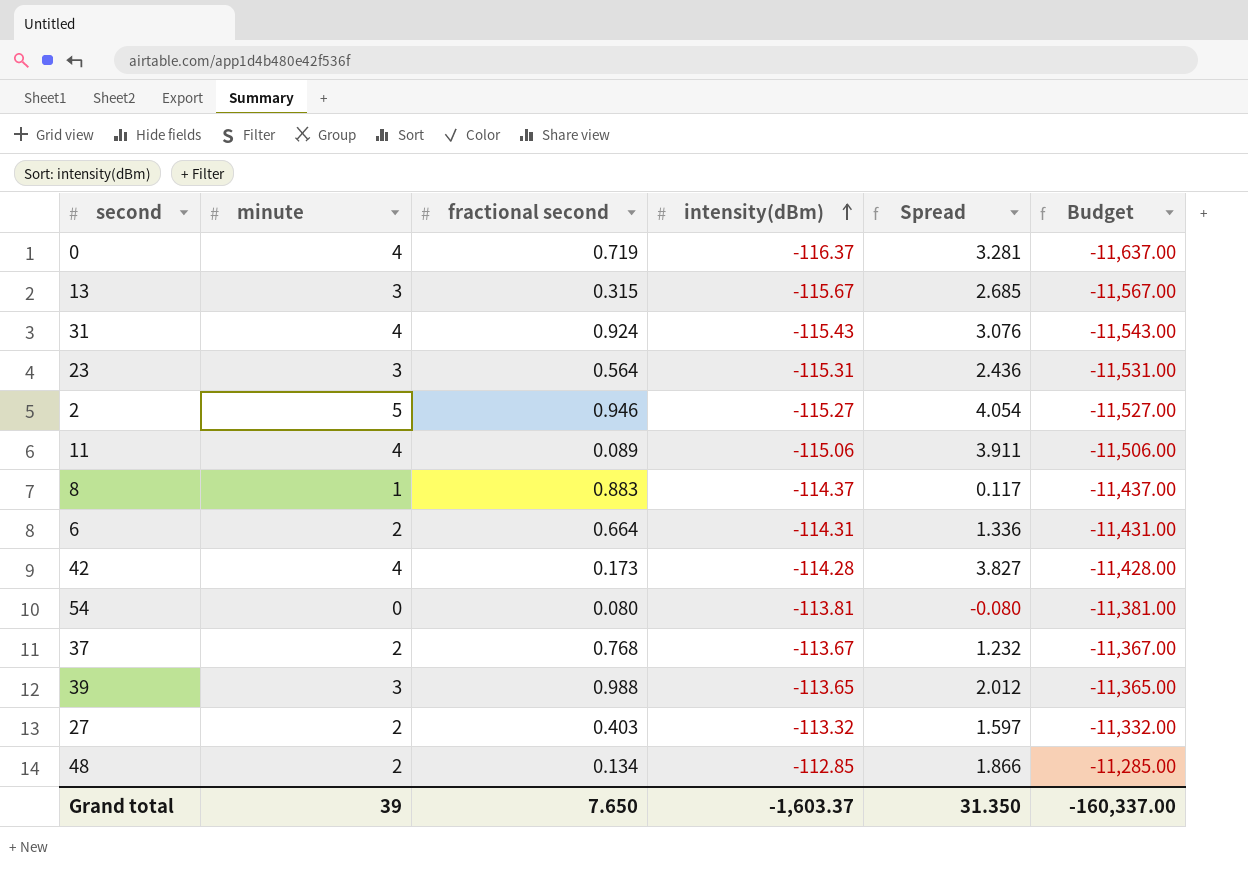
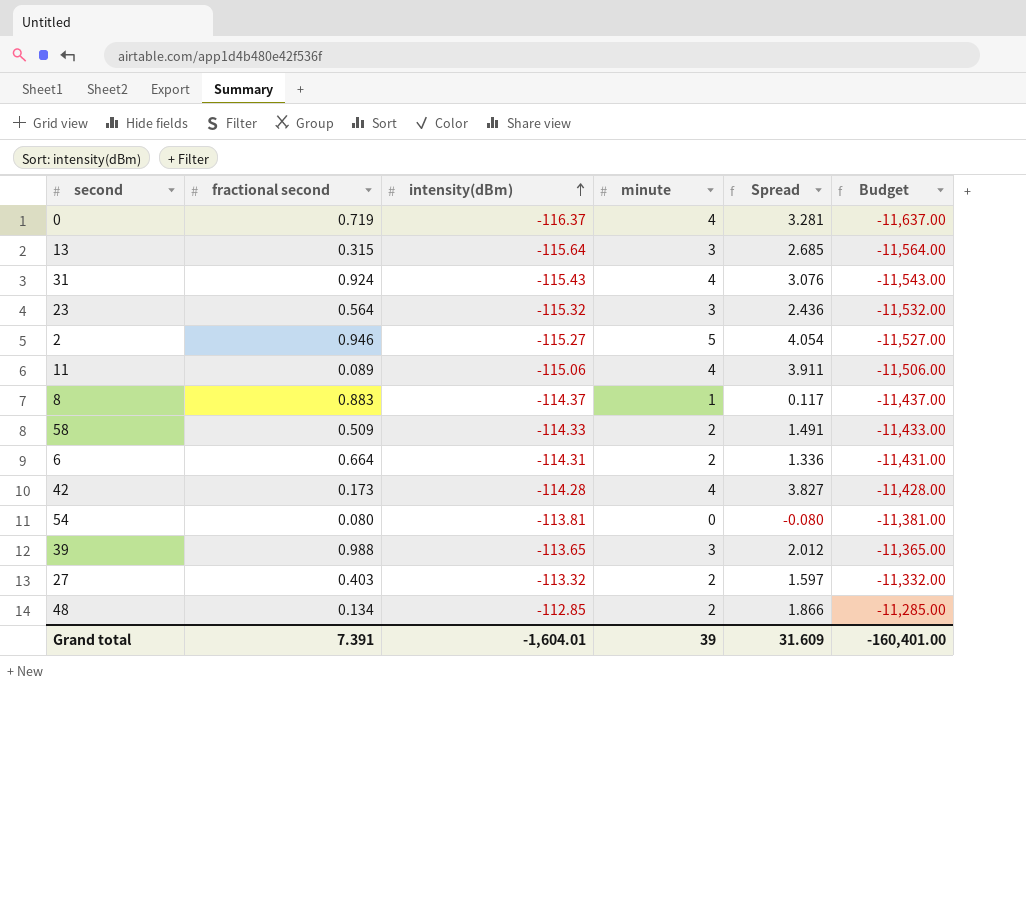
column minute | position: 2 -> 4
row 37: 2 | 0.768 | -113.67 | 1.232 | -11,367.00 -> none
13 | intensity(dBm): -115.67 -> -115.64
13 | Budget: -11,567.00 -> -11,564.00
23 | intensity(dBm): -115.31 -> -115.32
23 | Budget: -11,531.00 -> -11,532.00
row 58: none -> 0.509 | -114.33 | 2 | 1.491 | -11,433.00
Grand total | fractional second: 7.650 -> 7.391
Grand total | intensity(dBm): -1,603.37 -> -1,604.01
Grand total | Spread: 31.350 -> 31.609
Grand total | Budget: -160,337.00 -> -160,401.00

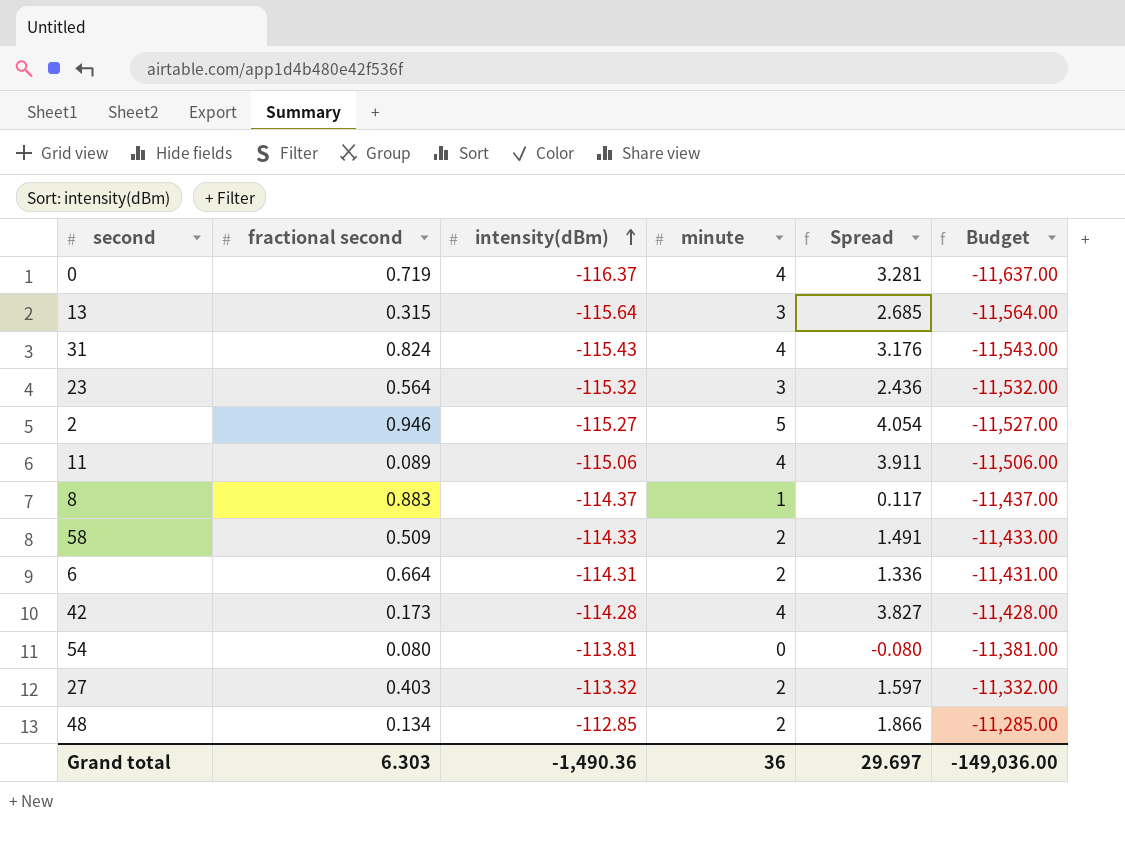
row 39: 0.988 | -113.65 | 3 | 2.012 | -11,365.00 -> none
31 | fractional second: 0.924 -> 0.824
31 | Spread: 3.076 -> 3.176
Grand total | fractional second: 7.391 -> 6.303
Grand total | intensity(dBm): -1,604.01 -> -1,490.36
Grand total | minute: 39 -> 36
Grand total | Spread: 31.609 -> 29.697
Grand total | Budget: -160,401.00 -> -149,036.00

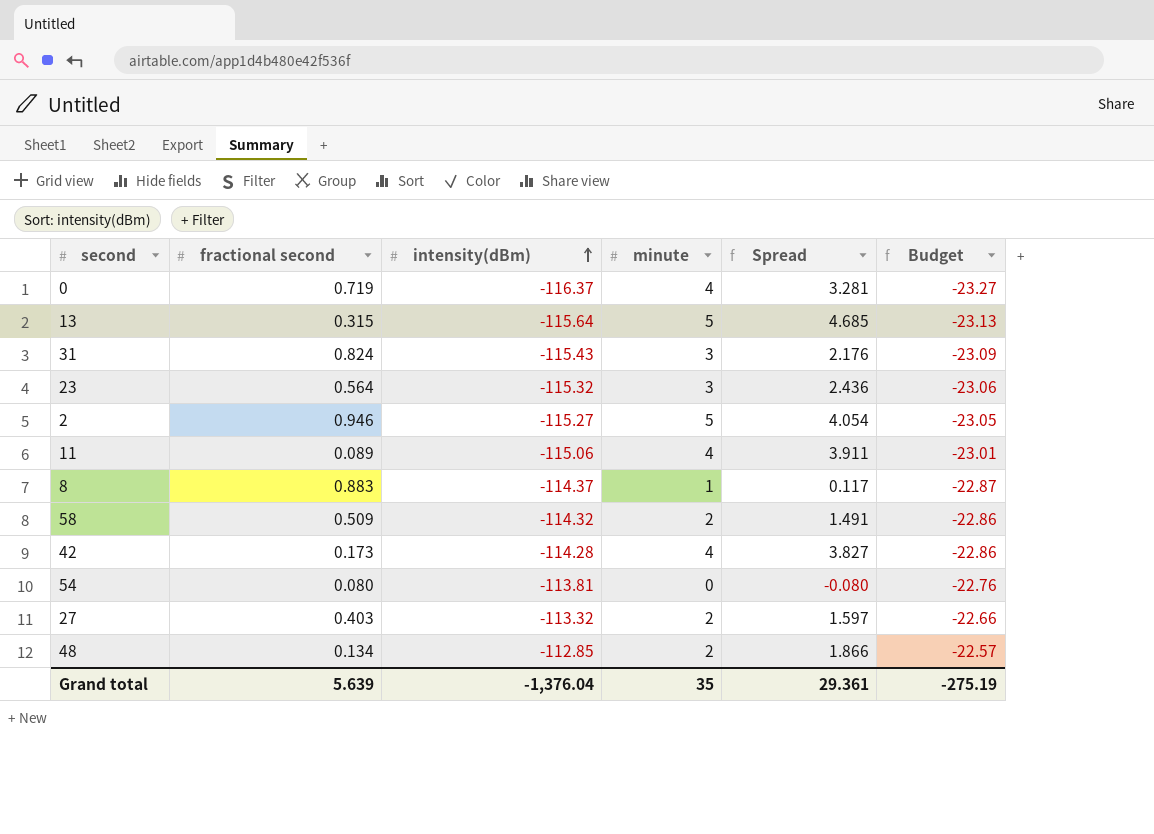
column Budget | formula: [intensity(dBm)] * 100 -> [intensity(dBm)] * 0.2
row 6: 0.664 | -114.31 | 2 | 1.336 | -11,431.00 -> none
13 | minute: 3 -> 5
13 | Spread: 2.685 -> 4.685
31 | minute: 4 -> 3
31 | Spread: 3.176 -> 2.176
58 | intensity(dBm): -114.33 -> -114.32
Grand total | fractional second: 6.303 -> 5.639
Grand total | intensity(dBm): -1,490.36 -> -1,376.04
Grand total | minute: 36 -> 35
Grand total | Spread: 29.697 -> 29.361
Grand total | Budget: -149,036.00 -> -275.19

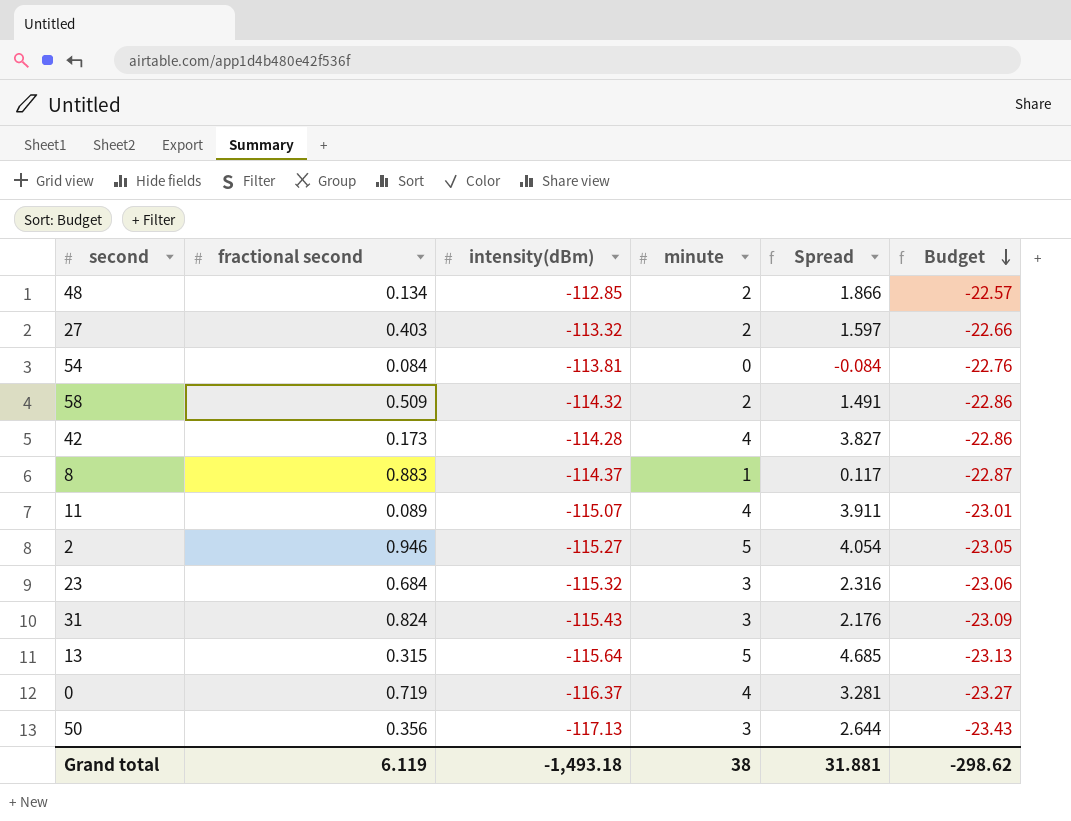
row order: intensity(dBm) ascending -> Budget descending
54 | fractional second: 0.080 -> 0.084
54 | Spread: -0.080 -> -0.084
11 | intensity(dBm): -115.06 -> -115.07
23 | fractional second: 0.564 -> 0.684
23 | Spread: 2.436 -> 2.316
row 50: none -> 0.356 | -117.13 | 3 | 2.644 | -23.43
Grand total | fractional second: 5.639 -> 6.119
Grand total | intensity(dBm): -1,376.04 -> -1,493.18
Grand total | minute: 35 -> 38
Grand total | Spread: 29.361 -> 31.881
Grand total | Budget: -275.19 -> -298.62

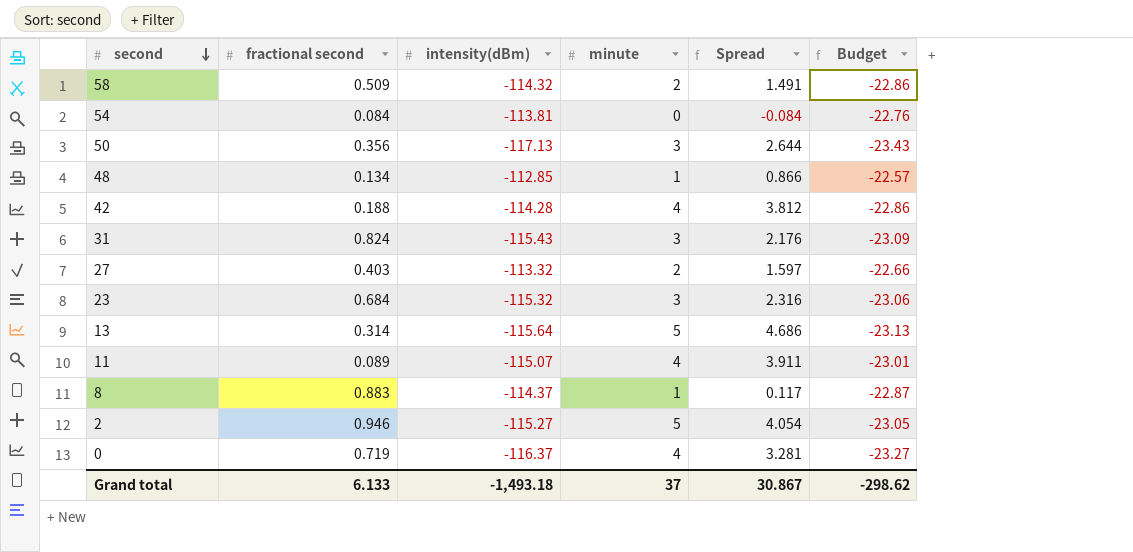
row order: Budget descending -> second descending
48 | minute: 2 -> 1
48 | Spread: 1.866 -> 0.866
42 | fractional second: 0.173 -> 0.188
42 | Spread: 3.827 -> 3.812
13 | fractional second: 0.315 -> 0.314
13 | Spread: 4.685 -> 4.686
Grand total | fractional second: 6.119 -> 6.133
Grand total | minute: 38 -> 37
Grand total | Spread: 31.881 -> 30.867

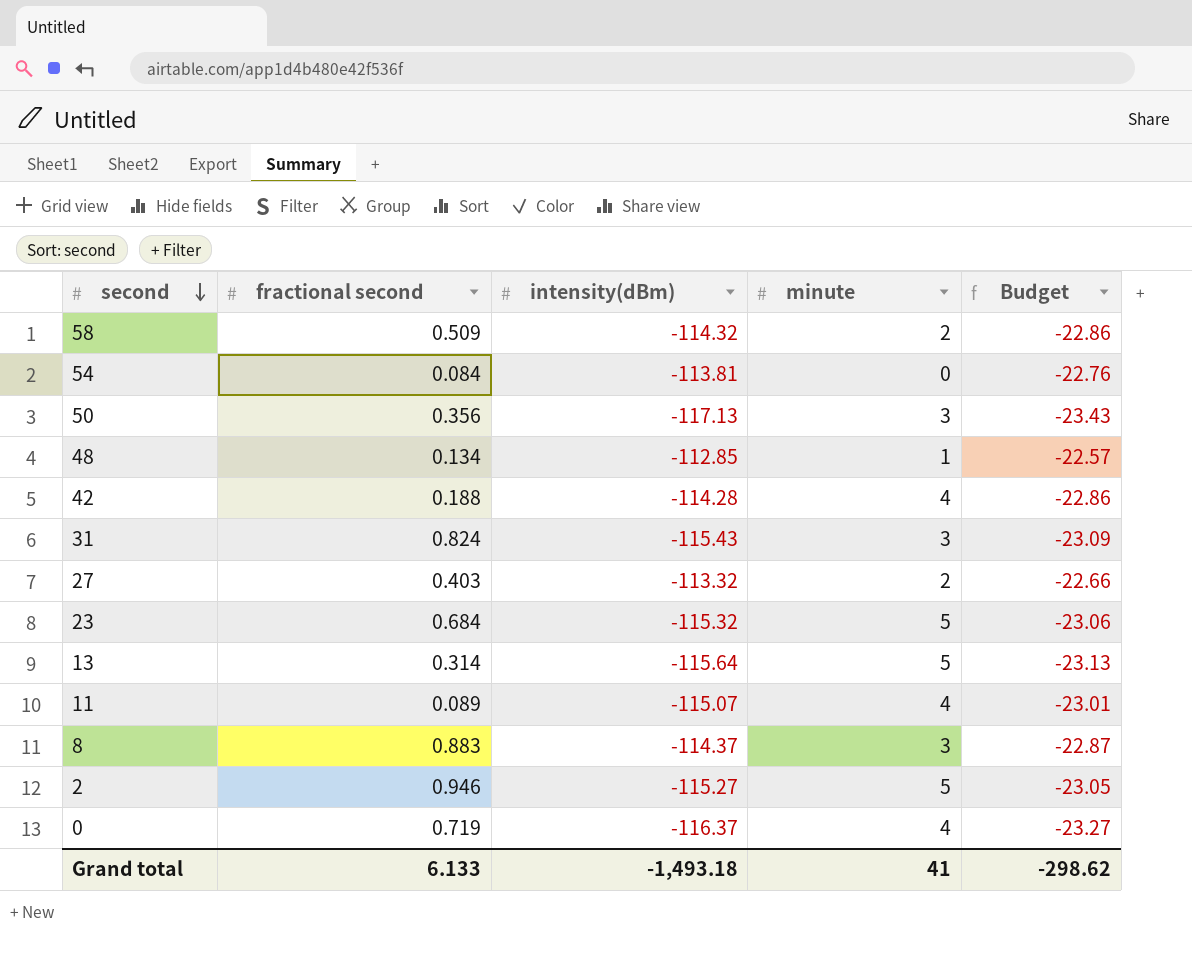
column Spread | formula: [minute] - [fractional second] -> none
23 | minute: 3 -> 5
8 | minute: 1 -> 3
Grand total | minute: 37 -> 41

